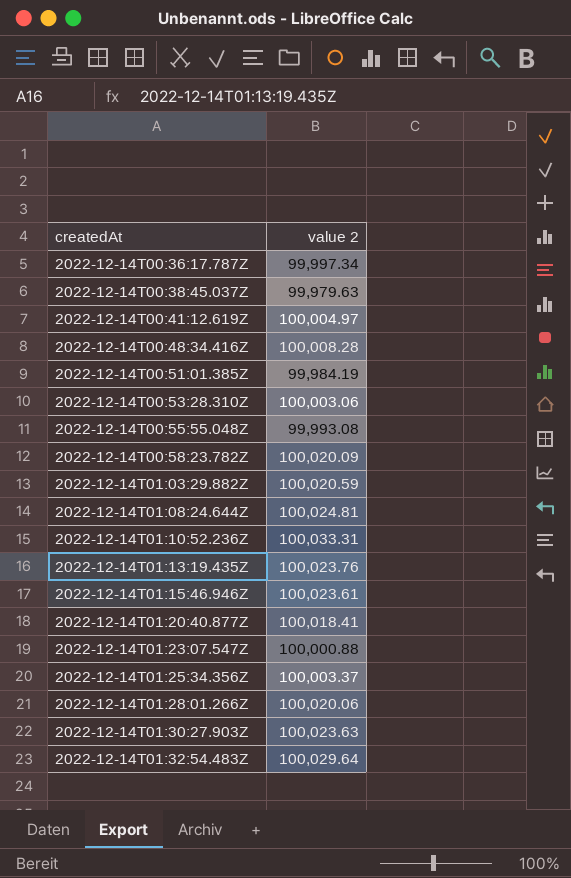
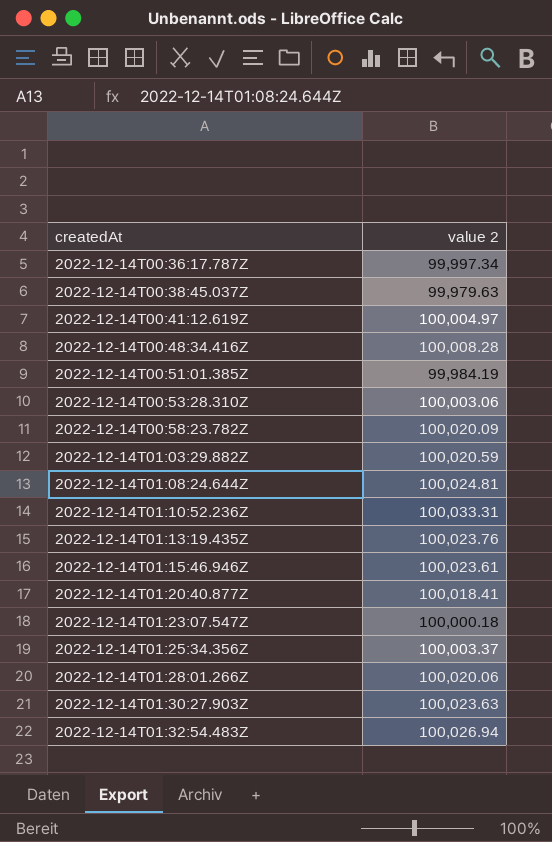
row 2022-12-14T00:55:55.048Z: 99,993.08 -> none
2022-12-14T01:23:07.547Z | value 2: 100,000.88 -> 100,000.18
2022-12-14T01:32:54.483Z | value 2: 100,029.64 -> 100,026.94

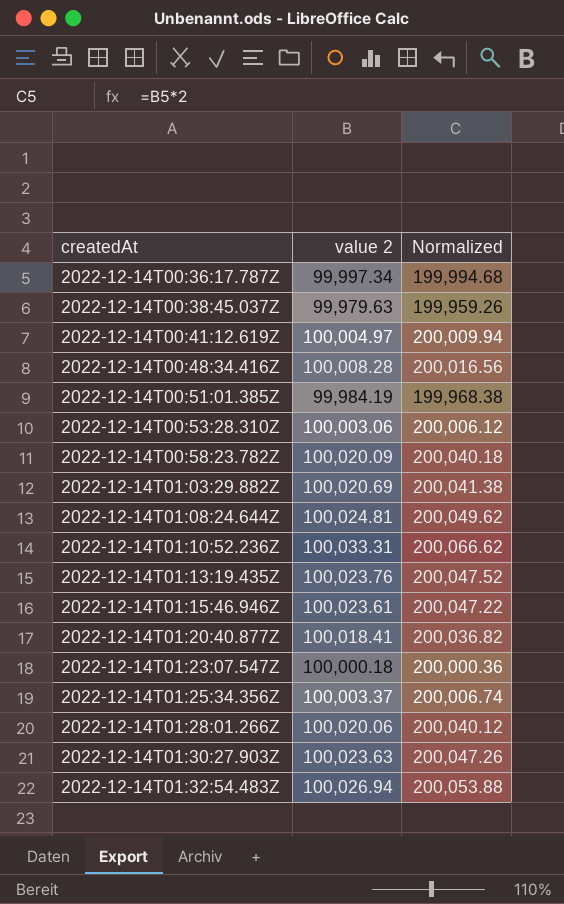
column Normalized | formula: none -> [value 2] * 2
2022-12-14T01:03:29.882Z | value 2: 100,020.59 -> 100,020.69

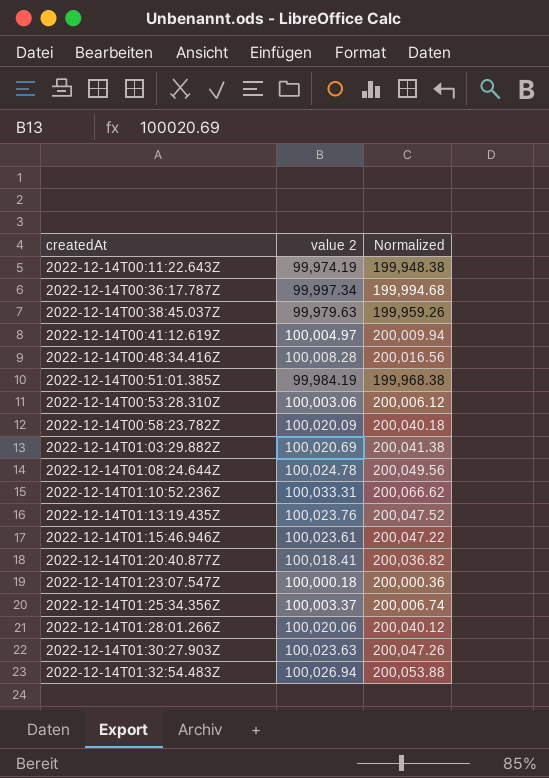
row 2022-12-14T00:11:22.643Z: none -> 99,974.19 | 199,948.38
2022-12-14T01:08:24.644Z | value 2: 100,024.81 -> 100,024.78
2022-12-14T01:08:24.644Z | Normalized: 200,049.62 -> 200,049.56

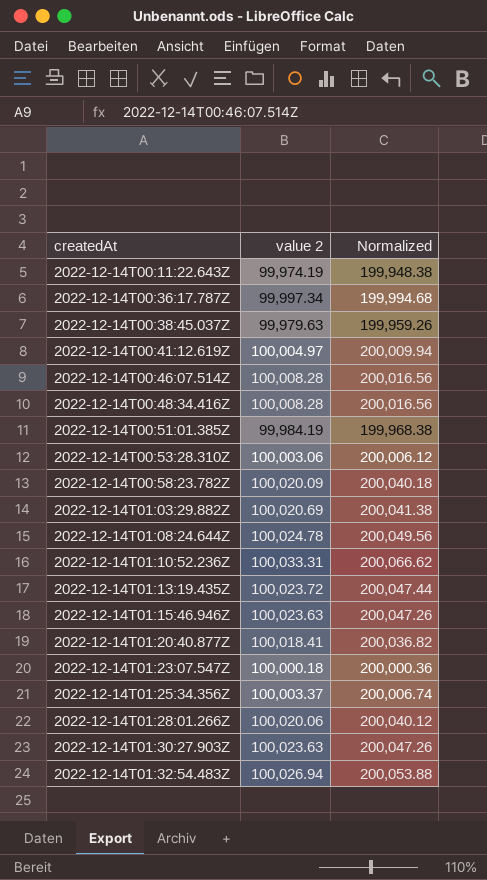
row 2022-12-14T00:46:07.514Z: none -> 100,008.28 | 200,016.56
2022-12-14T01:13:19.435Z | value 2: 100,023.76 -> 100,023.72
2022-12-14T01:13:19.435Z | Normalized: 200,047.52 -> 200,047.44
2022-12-14T01:15:46.946Z | value 2: 100,023.61 -> 100,023.63
2022-12-14T01:15:46.946Z | Normalized: 200,047.22 -> 200,047.26

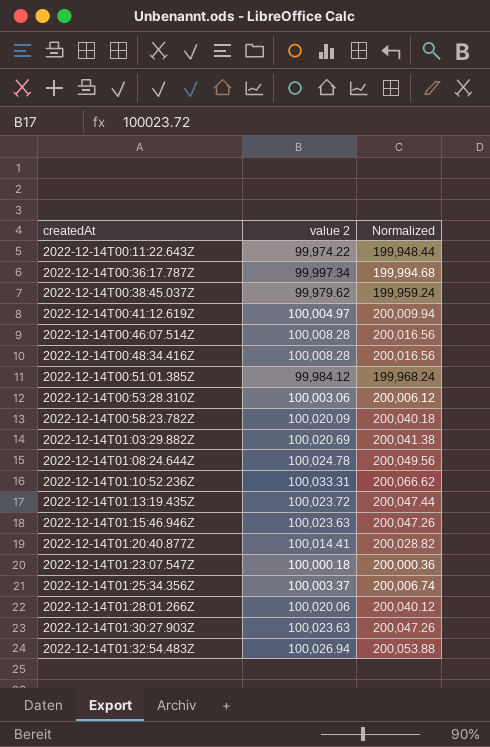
2022-12-14T00:11:22.643Z | value 2: 99,974.19 -> 99,974.22
2022-12-14T00:11:22.643Z | Normalized: 199,948.38 -> 199,948.44
2022-12-14T00:38:45.037Z | value 2: 99,979.63 -> 99,979.62
2022-12-14T00:38:45.037Z | Normalized: 199,959.26 -> 199,959.24
2022-12-14T00:51:01.385Z | value 2: 99,984.19 -> 99,984.12
2022-12-14T00:51:01.385Z | Normalized: 199,968.38 -> 199,968.24
2022-12-14T01:20:40.877Z | value 2: 100,018.41 -> 100,014.41
2022-12-14T01:20:40.877Z | Normalized: 200,036.82 -> 200,028.82

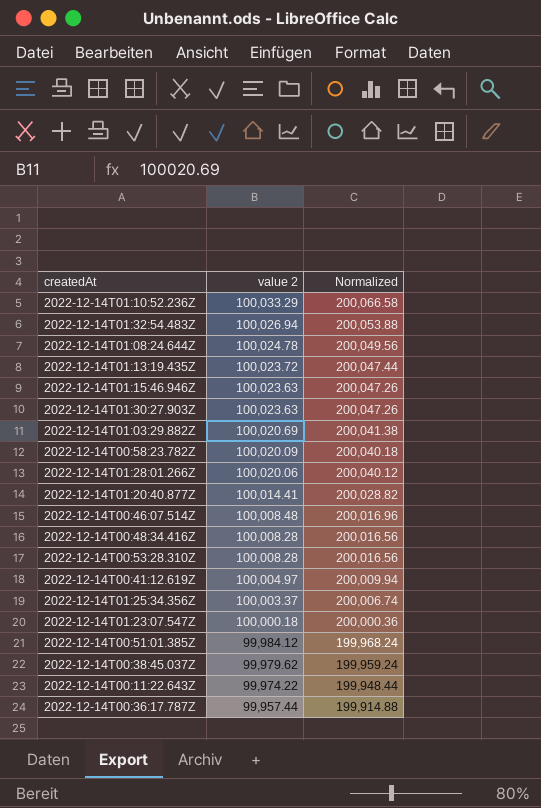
row order: createdAt ascending -> value 2 descending
2022-12-14T01:10:52.236Z | value 2: 100,033.31 -> 100,033.29
2022-12-14T01:10:52.236Z | Normalized: 200,066.62 -> 200,066.58
2022-12-14T00:46:07.514Z | value 2: 100,008.28 -> 100,008.48
2022-12-14T00:46:07.514Z | Normalized: 200,016.56 -> 200,016.96
2022-12-14T00:53:28.310Z | value 2: 100,003.06 -> 100,008.28
2022-12-14T00:53:28.310Z | Normalized: 200,006.12 -> 200,016.56
2022-12-14T00:36:17.787Z | value 2: 99,997.34 -> 99,957.44
2022-12-14T00:36:17.787Z | Normalized: 199,994.68 -> 199,914.88

